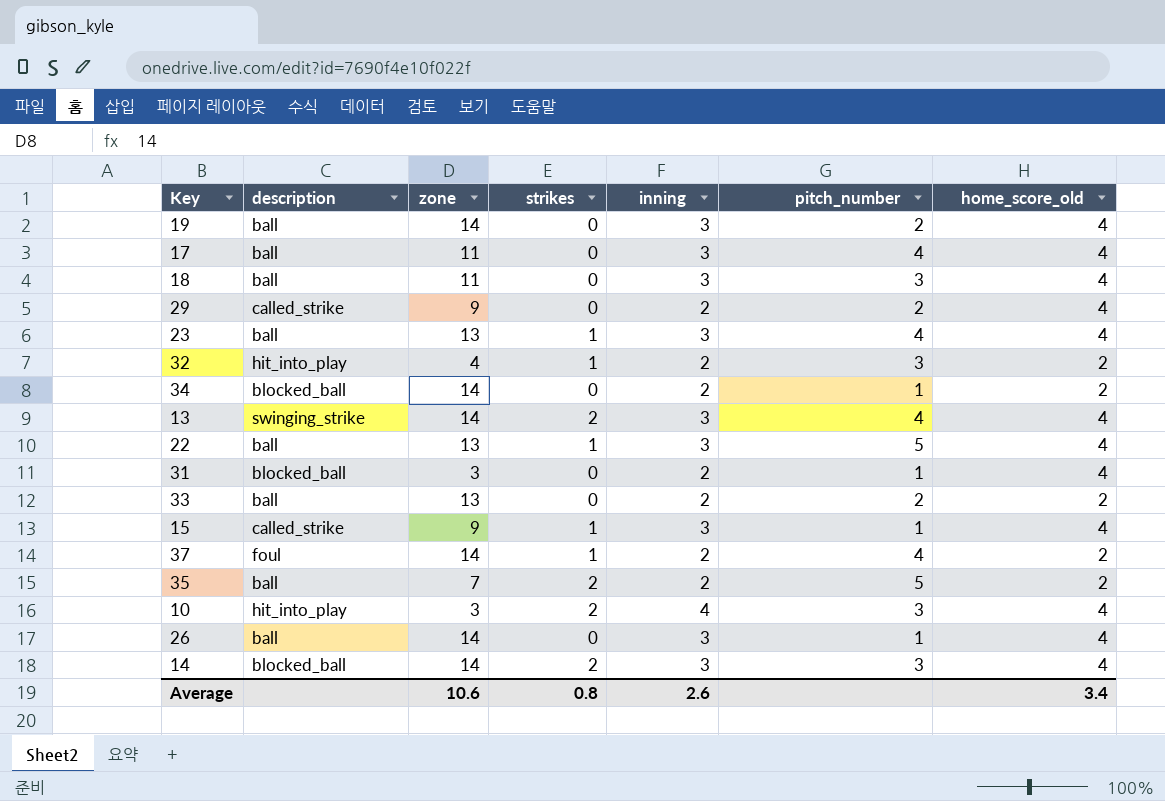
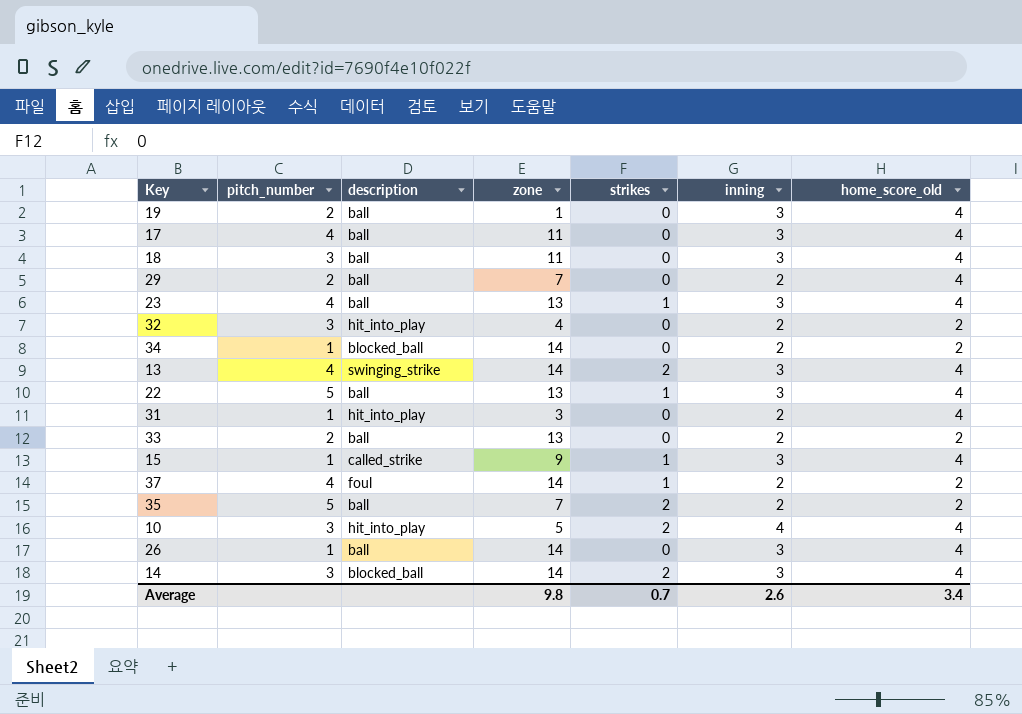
column pitch_number | position: 6 -> 2
19 | zone: 14 -> 1
29 | description: called_strike -> ball
29 | zone: 9 -> 7
32 | strikes: 1 -> 0
31 | description: blocked_ball -> hit_into_play
10 | zone: 3 -> 5
Average | zone: 10.6 -> 9.8
Average | strikes: 0.8 -> 0.7

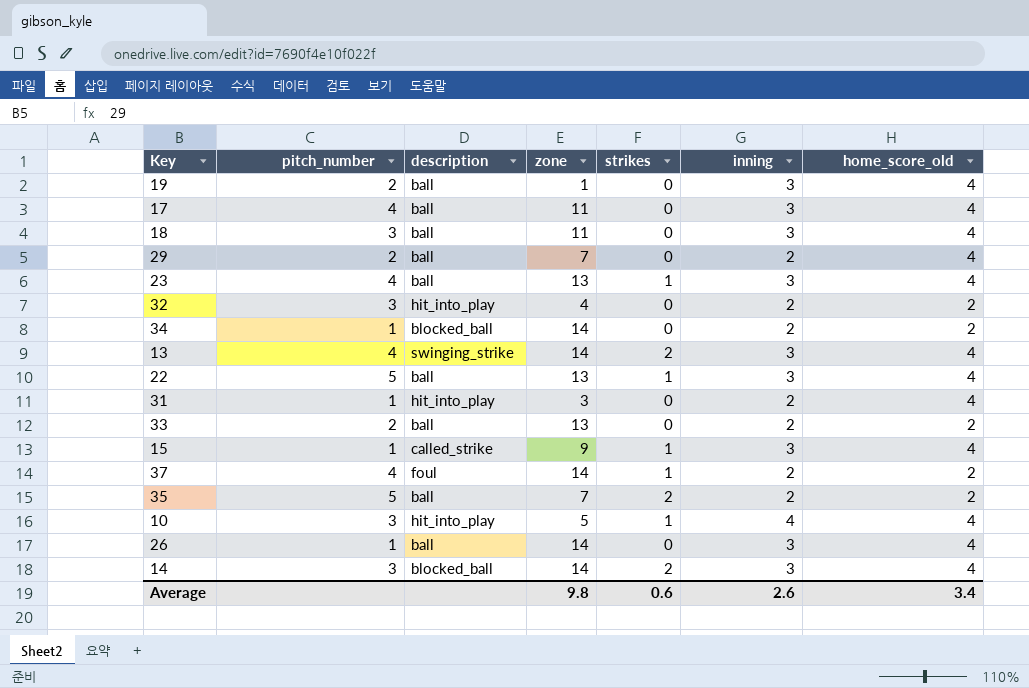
10 | strikes: 2 -> 1
Average | strikes: 0.7 -> 0.6

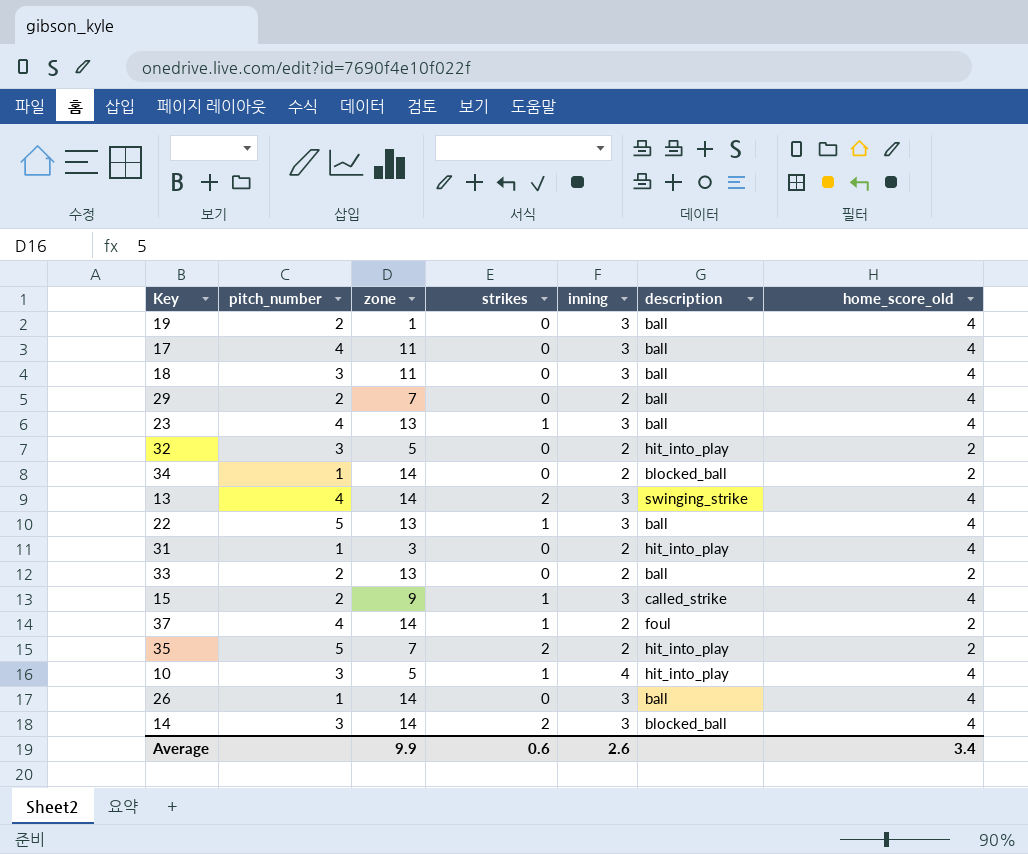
column description | position: 3 -> 6
32 | zone: 4 -> 5
15 | pitch_number: 1 -> 2
35 | description: ball -> hit_into_play
Average | zone: 9.8 -> 9.9

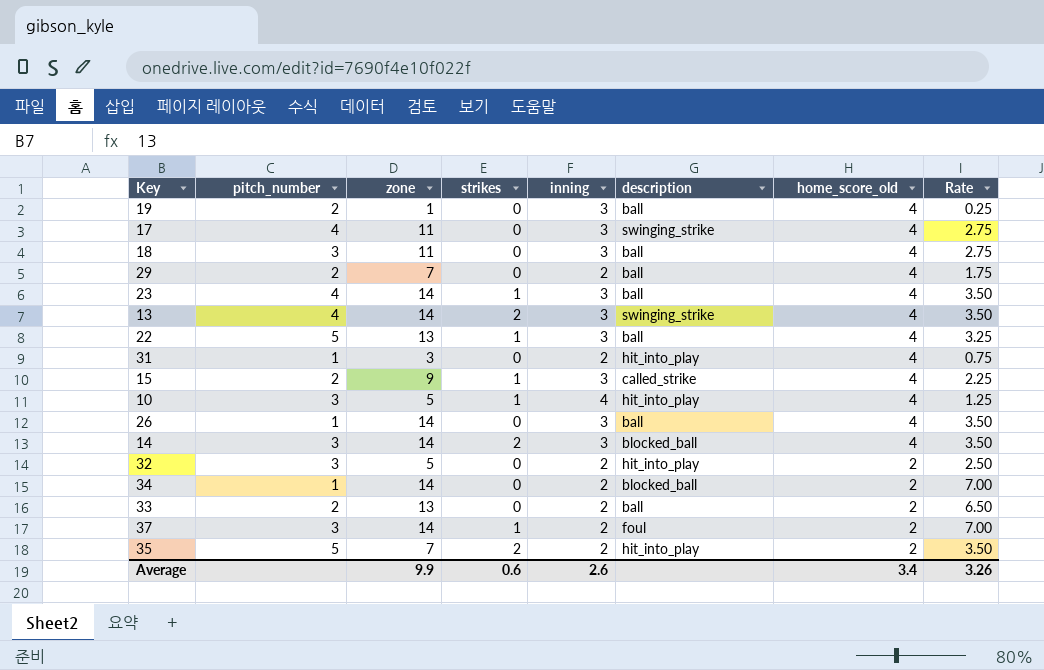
row order: none -> home_score_old descending
column Rate | formula: none -> [zone] / [home_score_old]
17 | description: ball -> swinging_strike
23 | zone: 13 -> 14
37 | pitch_number: 4 -> 3

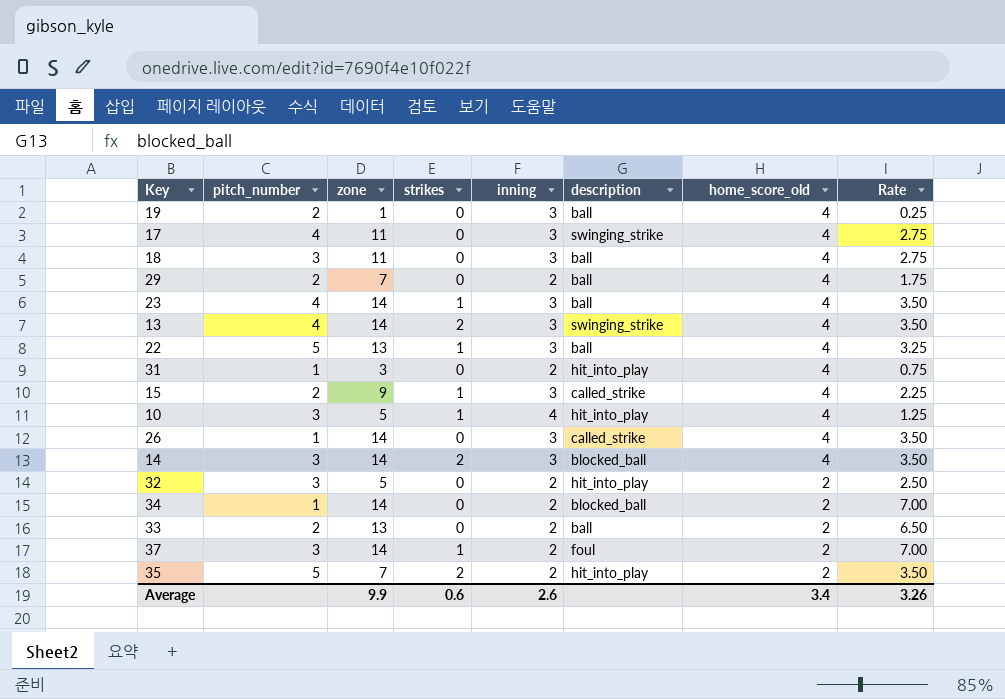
26 | description: ball -> called_strike

